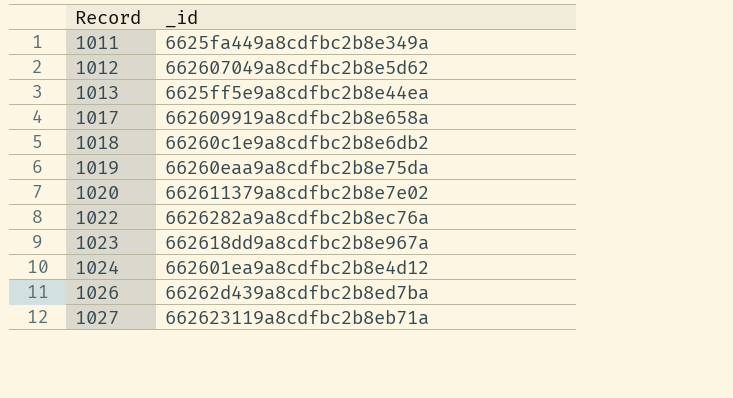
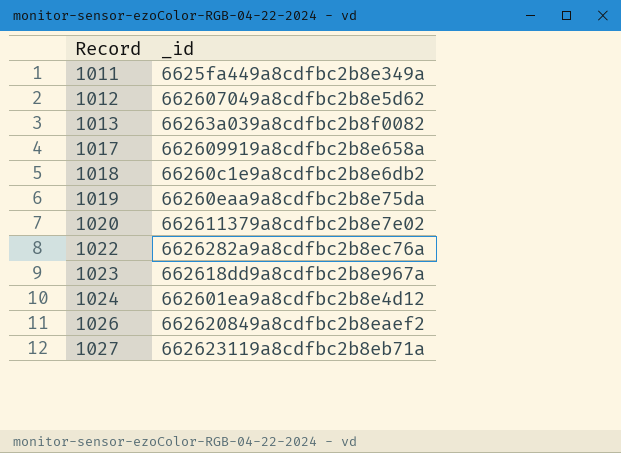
1013 | _id: 6625ff5e9a8cdfbc2b8e44ea -> 66263a039a8cdfbc2b8f0082
1026 | _id: 66262d439a8cdfbc2b8ed7ba -> 662620849a8cdfbc2b8eaef2

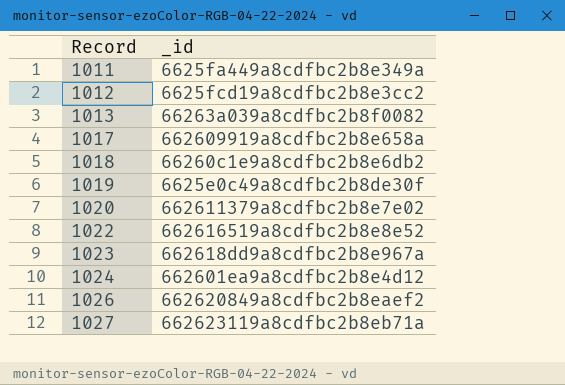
1012 | _id: 662607049a8cdfbc2b8e5d62 -> 6625fcd19a8cdfbc2b8e3cc2
1019 | _id: 66260eaa9a8cdfbc2b8e75da -> 6625e0c49a8cdfbc2b8de30f
1022 | _id: 6626282a9a8cdfbc2b8ec76a -> 662616519a8cdfbc2b8e8e52

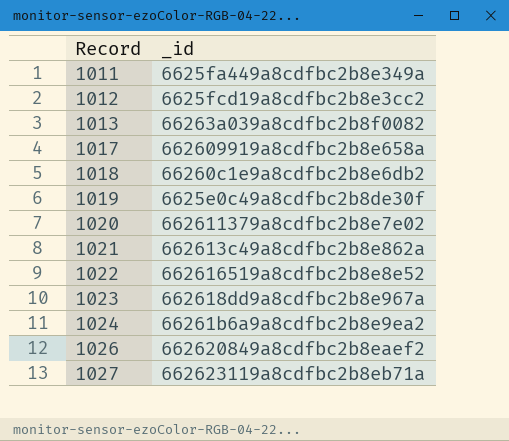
row 1021: none -> 662613c49a8cdfbc2b8e862a
1024 | _id: 662601ea9a8cdfbc2b8e4d12 -> 66261b6a9a8cdfbc2b8e9ea2

